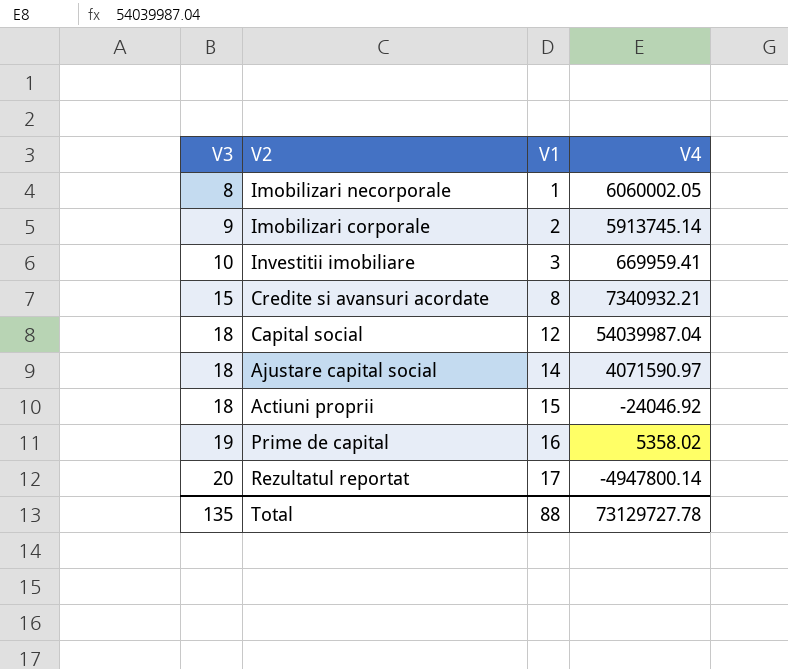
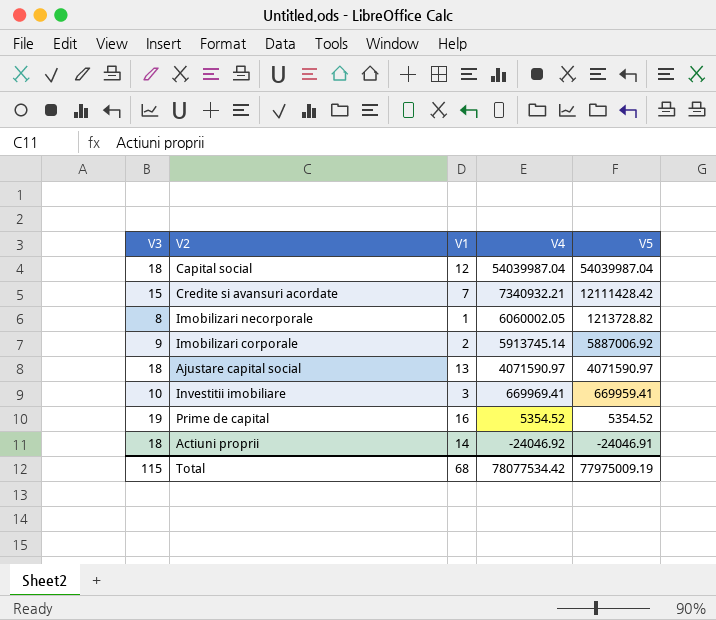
row order: V3 ascending -> V4 descending
column V5 | position: none -> 5
row Rezultatul reportat: 20 | 17 | -4947800.14 -> none
Credite si avansuri acordate | V1: 8 -> 7
Ajustare capital social | V1: 14 -> 13
Investitii imobiliare | V4: 669959.41 -> 669969.41
Prime de capital | V4: 5358.02 -> 5354.52
Actiuni proprii | V1: 15 -> 14
Total | V3: 135 -> 115
Total | V1: 88 -> 68
Total | V4: 73129727.78 -> 78077534.42

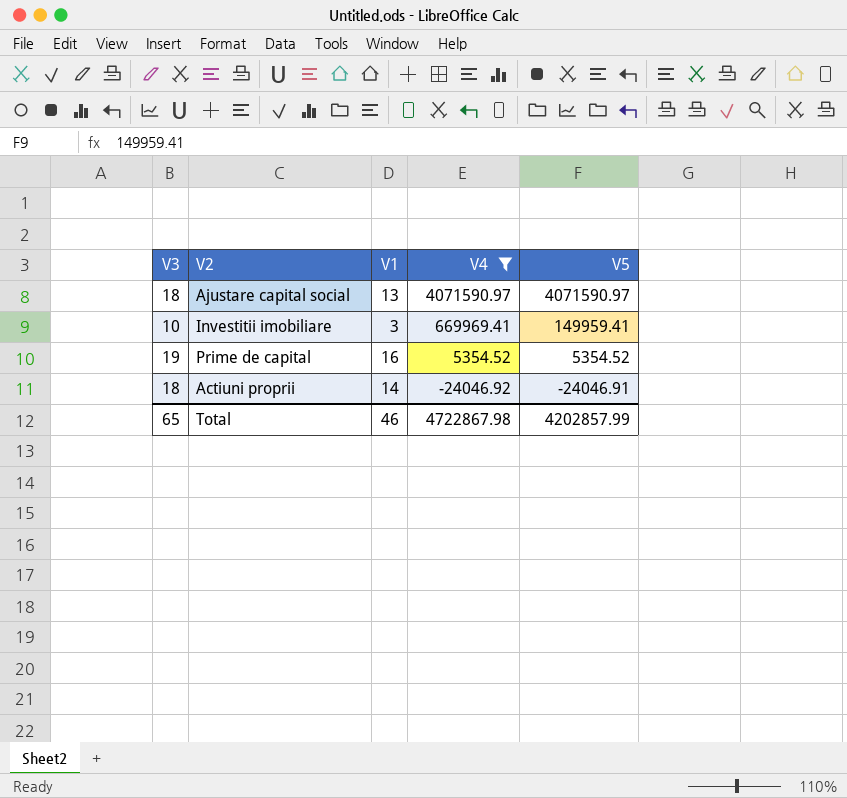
filter: none -> V4 <= 4071590.97
Investitii imobiliare | V5: 669959.41 -> 149959.41
Total | V3: 115 -> 65
Total | V1: 68 -> 46
Total | V4: 78077534.42 -> 4722867.98
Total | V5: 77975009.19 -> 4202857.99

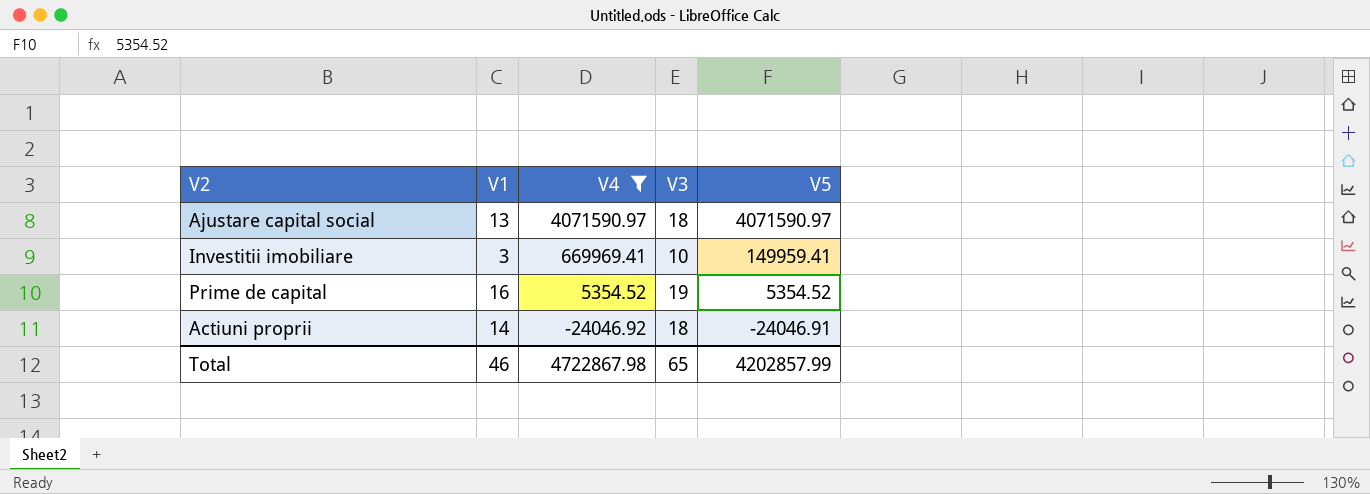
column V3 | position: 1 -> 4

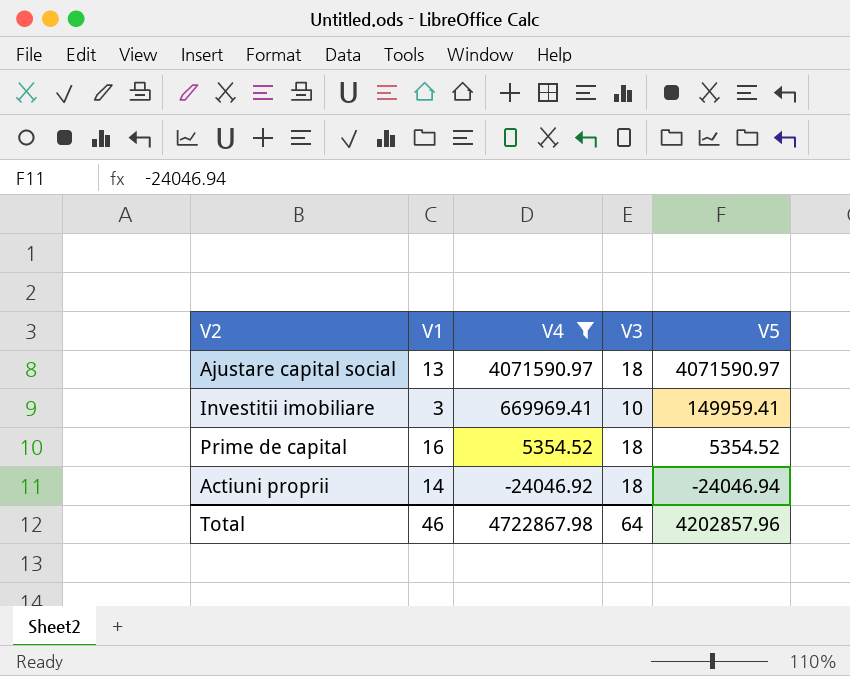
Prime de capital | V3: 19 -> 18
Actiuni proprii | V5: -24046.91 -> -24046.94
Total | V3: 65 -> 64
Total | V5: 4202857.99 -> 4202857.96

